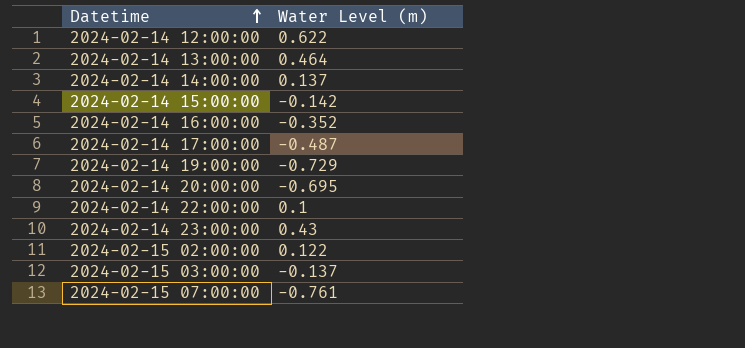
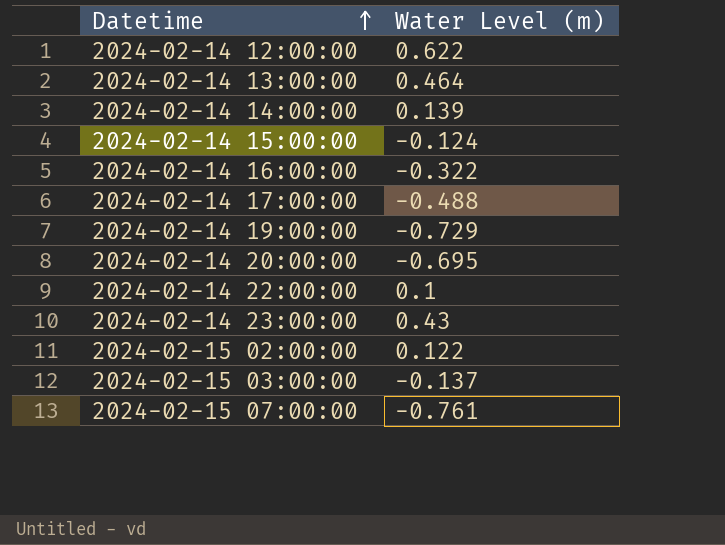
2024-02-14 14:00:00 | Water Level (m): 0.137 -> 0.139
2024-02-14 15:00:00 | Water Level (m): -0.142 -> -0.124
2024-02-14 16:00:00 | Water Level (m): -0.352 -> -0.322
2024-02-14 17:00:00 | Water Level (m): -0.487 -> -0.488

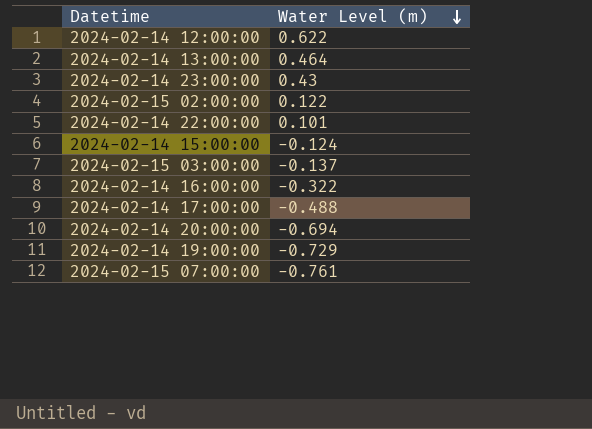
row order: Datetime ascending -> Water Level (m) descending
row 2024-02-14 14:00:00: 0.139 -> none
2024-02-14 22:00:00 | Water Level (m): 0.1 -> 0.101
2024-02-14 20:00:00 | Water Level (m): -0.695 -> -0.694

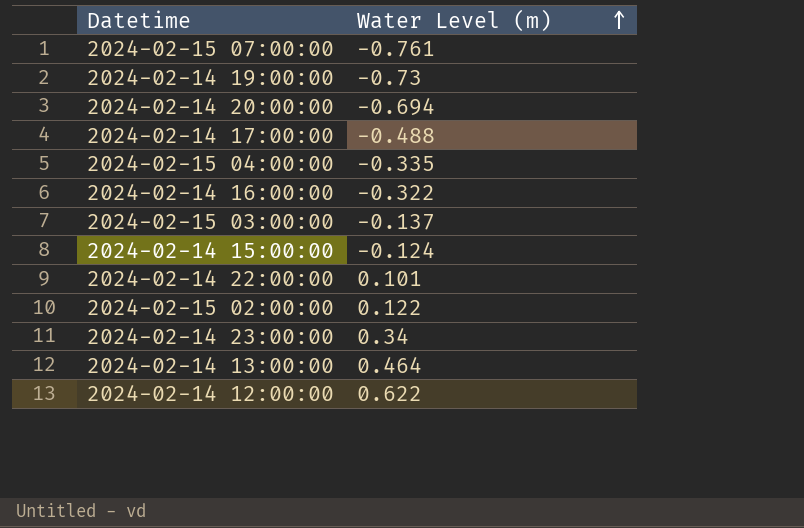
row order: Water Level (m) descending -> Water Level (m) ascending
2024-02-14 19:00:00 | Water Level (m): -0.729 -> -0.73
row 2024-02-15 04:00:00: none -> -0.335
2024-02-14 23:00:00 | Water Level (m): 0.43 -> 0.34

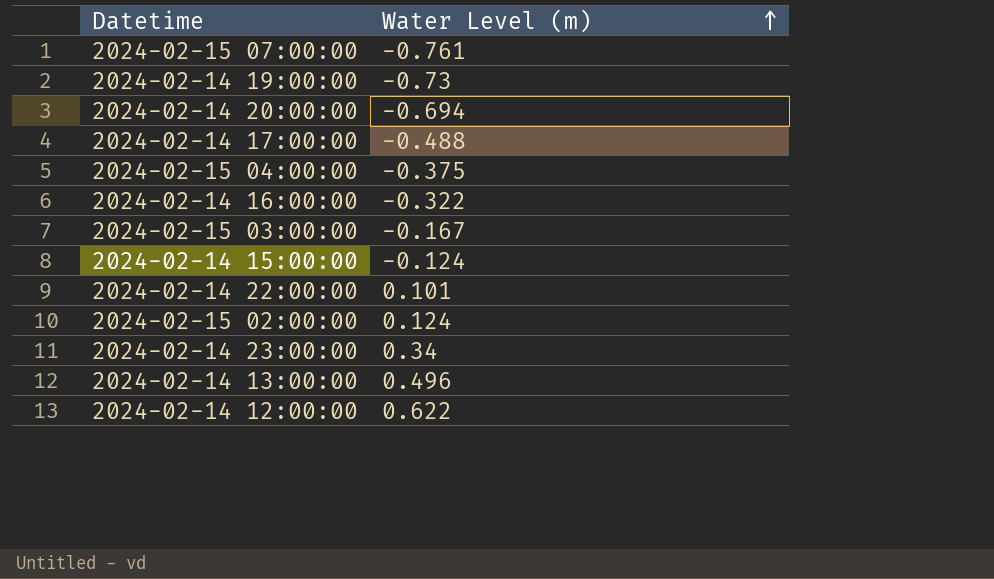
2024-02-15 04:00:00 | Water Level (m): -0.335 -> -0.375
2024-02-15 03:00:00 | Water Level (m): -0.137 -> -0.167
2024-02-15 02:00:00 | Water Level (m): 0.122 -> 0.124
2024-02-14 13:00:00 | Water Level (m): 0.464 -> 0.496

